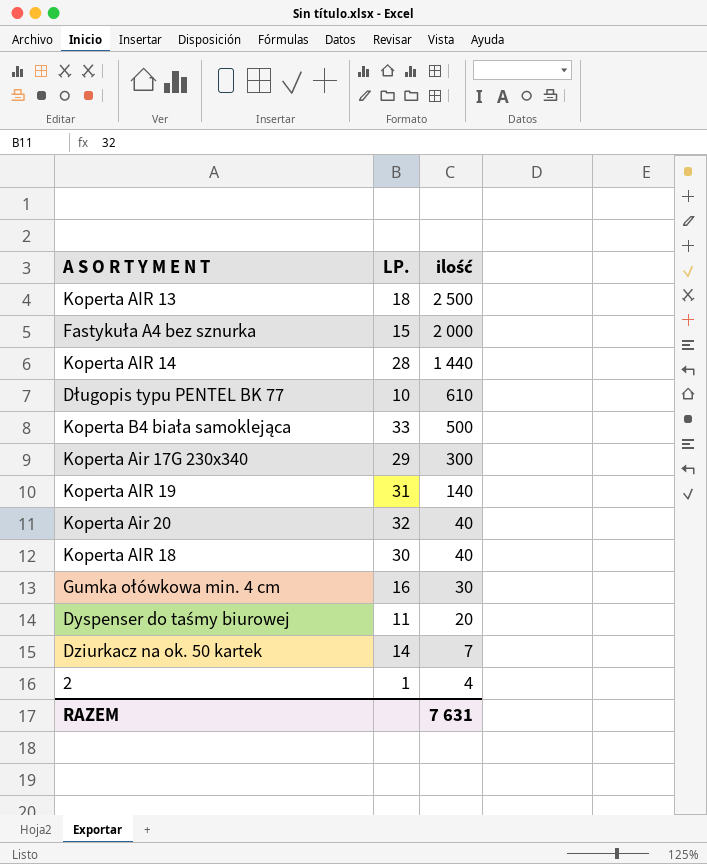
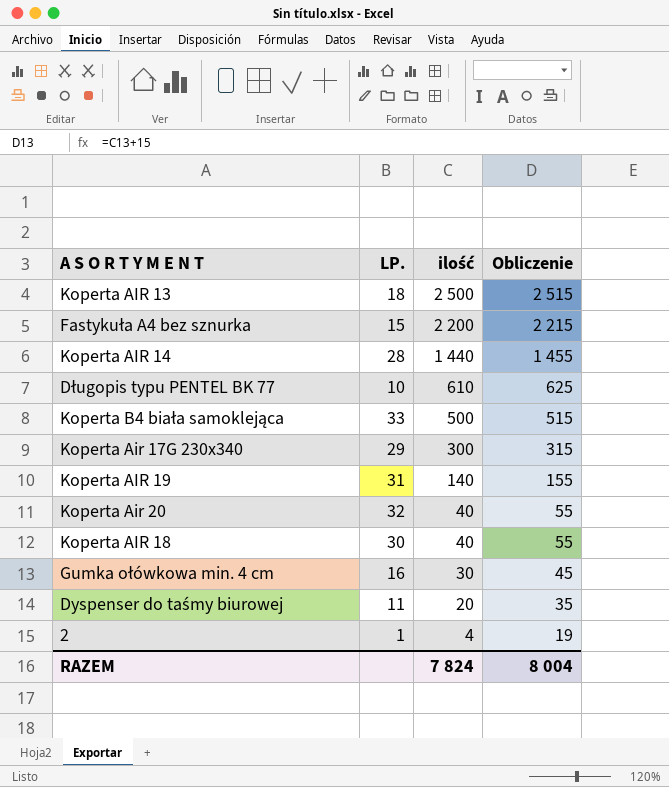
column Obliczenie | formula: none -> [ilość] + 15
row Dziurkacz na ok. 50 kartek: 14 | 7 -> none
Fastykuła A4 bez sznurka | ilość: 2 000 -> 2 200
RAZEM | ilość: 7 631 -> 7 824

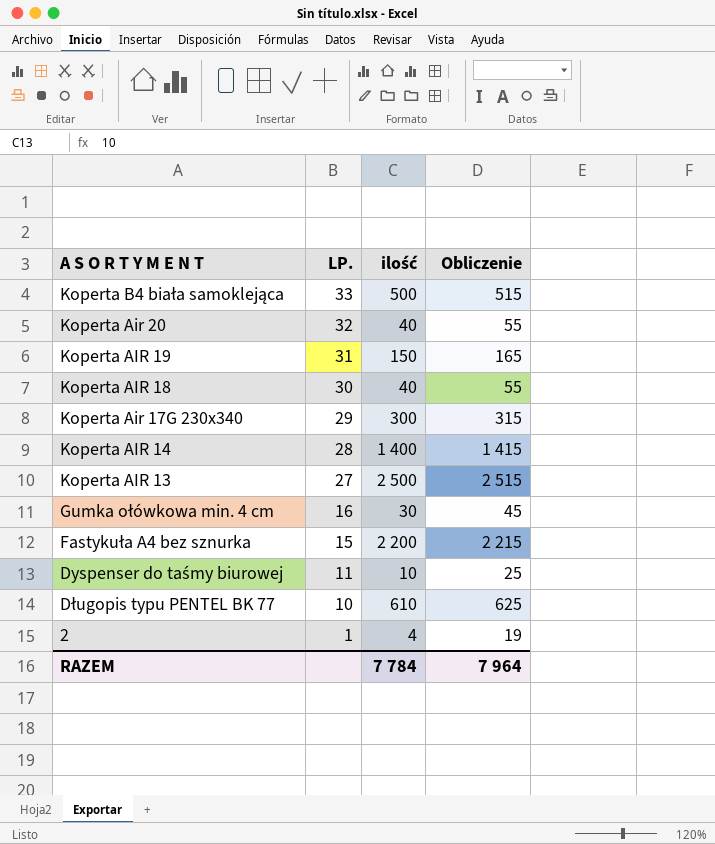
row order: ilość descending -> LP. descending
Koperta AIR 19 | ilość: 140 -> 150
Koperta AIR 19 | Obliczenie: 155 -> 165
Koperta AIR 14 | ilość: 1 440 -> 1 400
Koperta AIR 14 | Obliczenie: 1 455 -> 1 415
Koperta AIR 13 | LP.: 18 -> 27
Dyspenser do taśmy biurowej | ilość: 20 -> 10
Dyspenser do taśmy biurowej | Obliczenie: 35 -> 25
RAZEM | ilość: 7 824 -> 7 784
RAZEM | Obliczenie: 8 004 -> 7 964

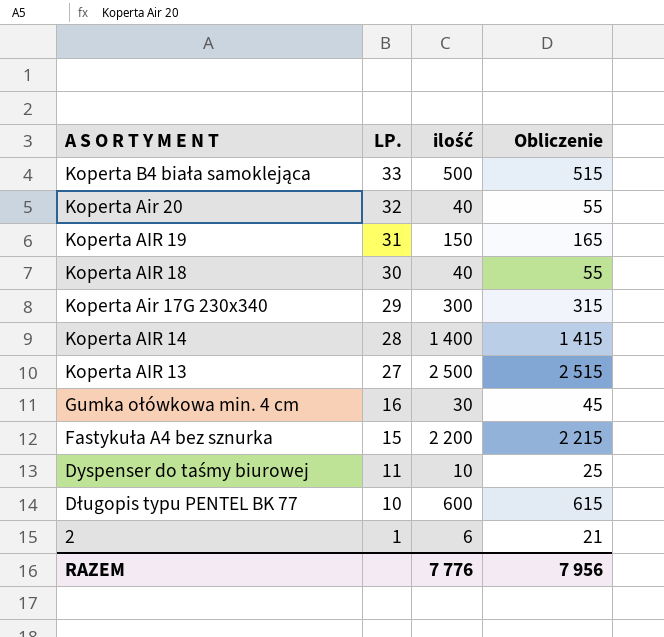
Długopis typu PENTEL BK 77 | ilość: 610 -> 600
Długopis typu PENTEL BK 77 | Obliczenie: 625 -> 615
2 | ilość: 4 -> 6
2 | Obliczenie: 19 -> 21
RAZEM | ilość: 7 784 -> 7 776
RAZEM | Obliczenie: 7 964 -> 7 956

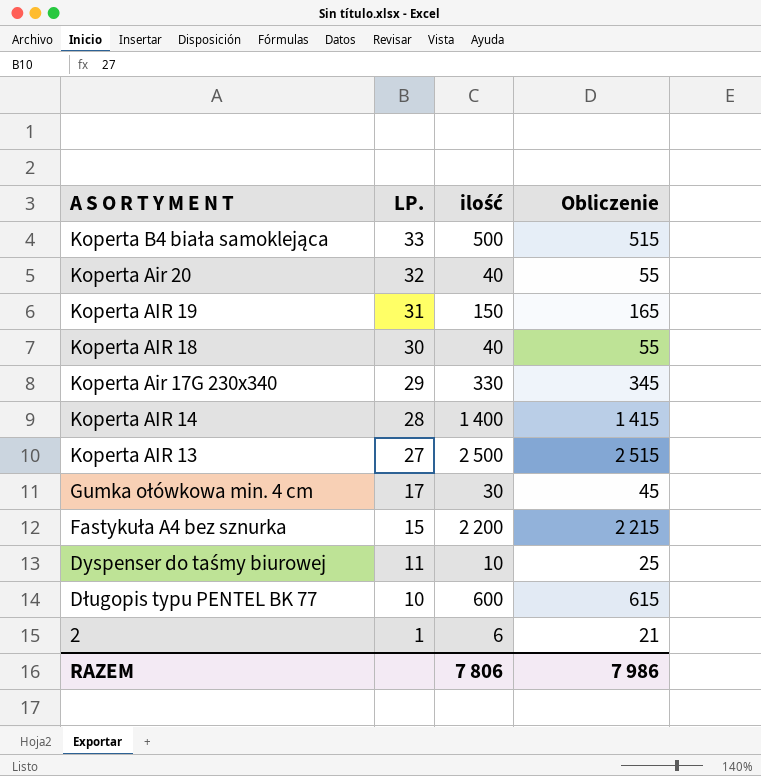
Koperta Air 17G 230x340 | ilość: 300 -> 330
Koperta Air 17G 230x340 | Obliczenie: 315 -> 345
Gumka ołówkowa min. 4 cm | LP.: 16 -> 17
RAZEM | ilość: 7 776 -> 7 806
RAZEM | Obliczenie: 7 956 -> 7 986

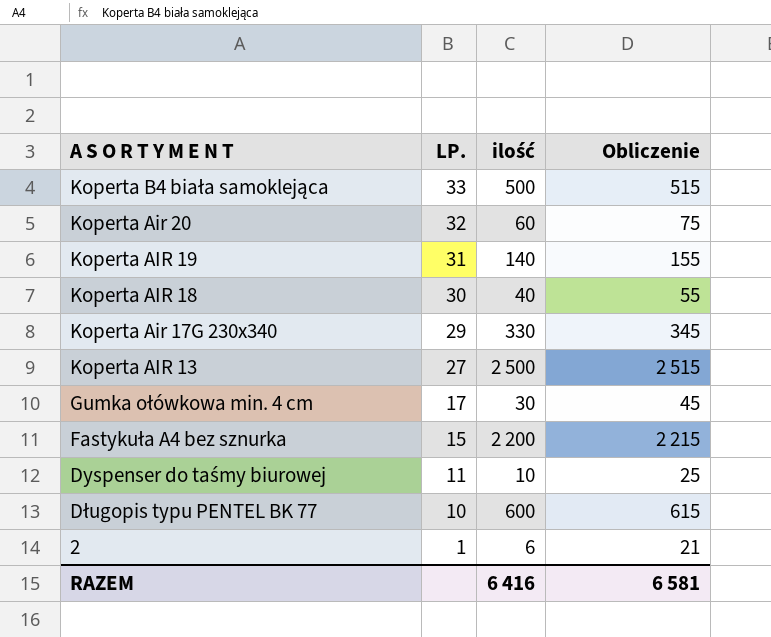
row Koperta AIR 14: 28 | 1 400 | 1 415 -> none
Koperta Air 20 | ilość: 40 -> 60
Koperta Air 20 | Obliczenie: 55 -> 75
Koperta AIR 19 | ilość: 150 -> 140
Koperta AIR 19 | Obliczenie: 165 -> 155
RAZEM | ilość: 7 806 -> 6 416
RAZEM | Obliczenie: 7 986 -> 6 581

